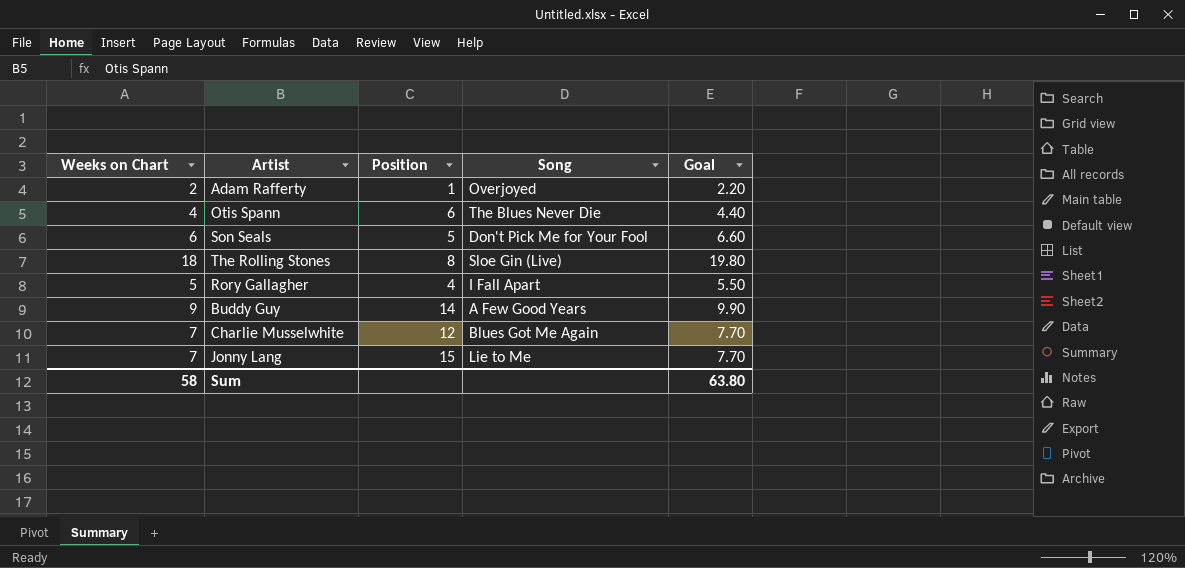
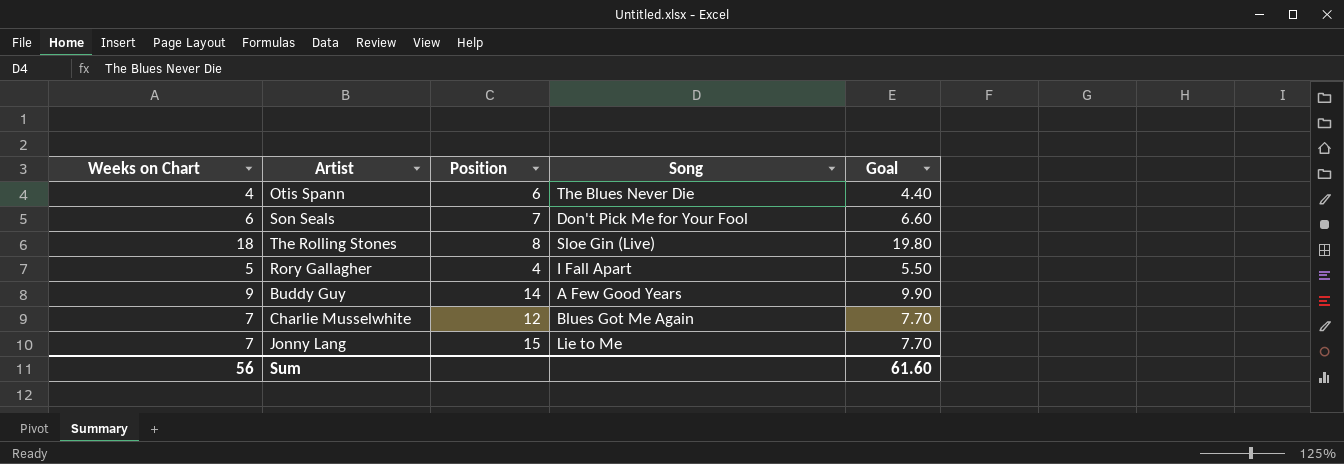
row Adam Rafferty: 2 | 1 | Overjoyed | 2.20 -> none
Son Seals | Position: 5 -> 7
Sum | Weeks on Chart: 58 -> 56
Sum | Goal: 63.80 -> 61.60

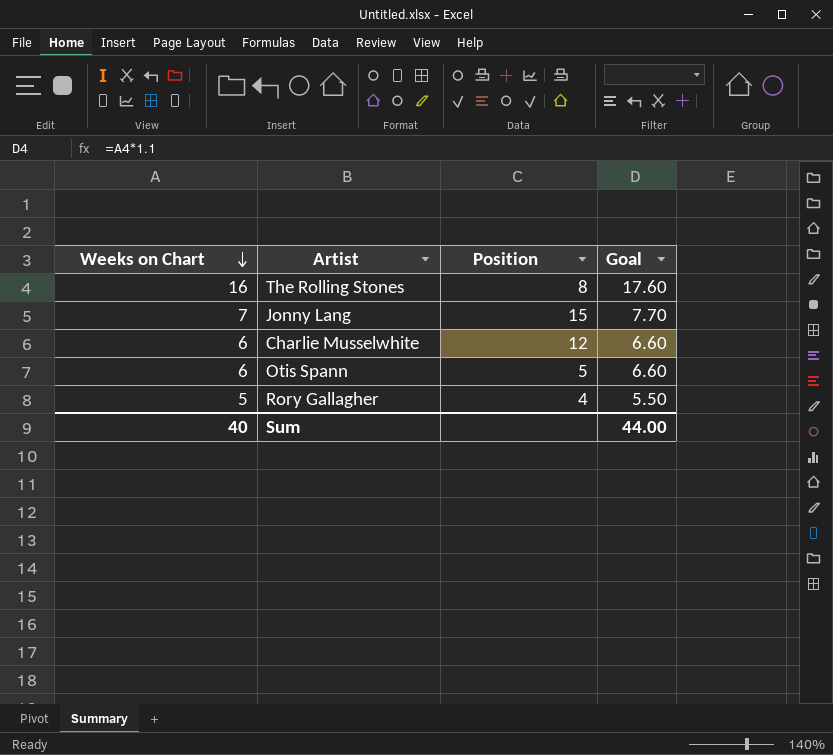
row order: none -> Weeks on Chart descending
column Song | position: 4 -> none
row Son Seals: 6 | 7 | Don't Pick Me for Your Fool | 6.60 -> none
row Buddy Guy: 9 | 14 | A Few Good Years | 9.90 -> none
The Rolling Stones | Weeks on Chart: 18 -> 16
The Rolling Stones | Goal: 19.80 -> 17.60
Charlie Musselwhite | Weeks on Chart: 7 -> 6
Charlie Musselwhite | Goal: 7.70 -> 6.60
Otis Spann | Weeks on Chart: 4 -> 6
Otis Spann | Position: 6 -> 5
Otis Spann | Goal: 4.40 -> 6.60
Sum | Weeks on Chart: 56 -> 40
Sum | Goal: 61.60 -> 44.00

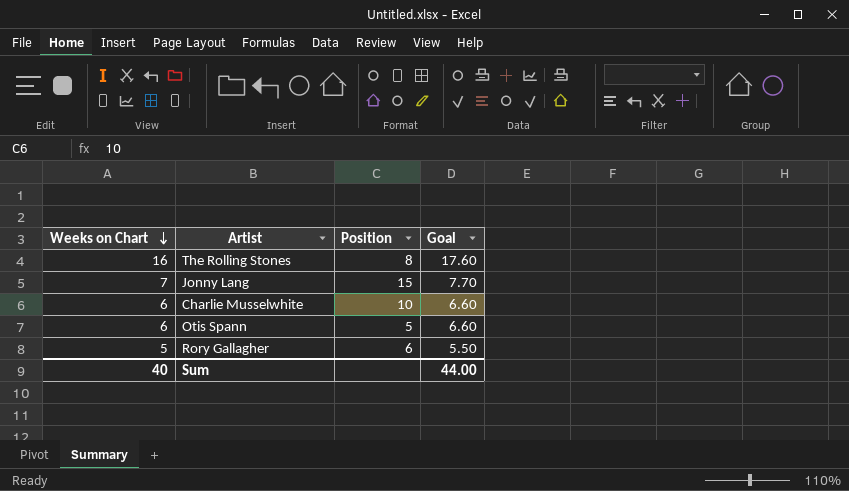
Charlie Musselwhite | Position: 12 -> 10
Rory Gallagher | Position: 4 -> 6

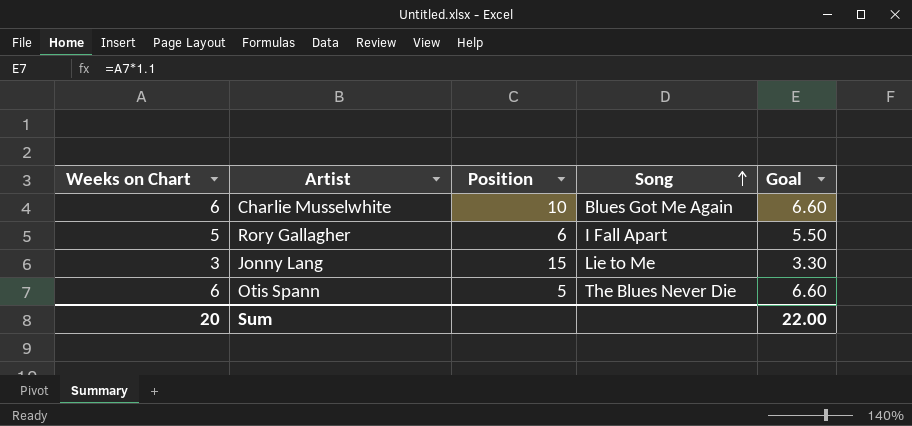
row order: Weeks on Chart descending -> Song ascending
column Song | position: none -> 4
row The Rolling Stones: 16 | 8 | 17.60 -> none
Jonny Lang | Weeks on Chart: 7 -> 3
Jonny Lang | Goal: 7.70 -> 3.30
Sum | Weeks on Chart: 40 -> 20
Sum | Goal: 44.00 -> 22.00

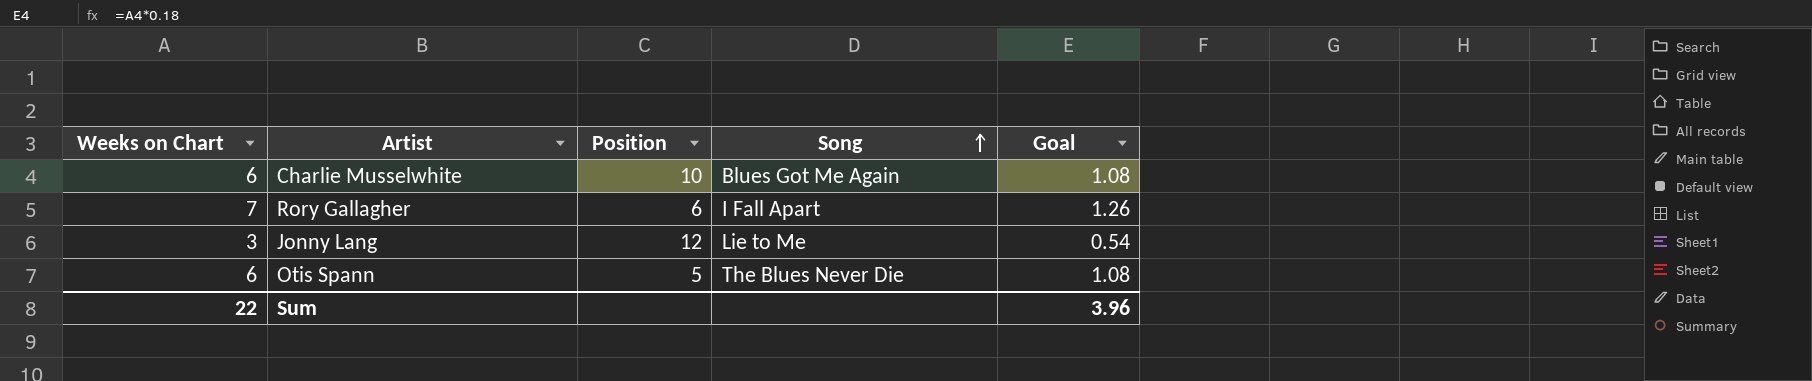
column Goal | formula: [Weeks on Chart] * 1.1 -> [Weeks on Chart] * 0.18
Rory Gallagher | Weeks on Chart: 5 -> 7
Jonny Lang | Position: 15 -> 12
Sum | Weeks on Chart: 20 -> 22
Sum | Goal: 22.00 -> 3.96

